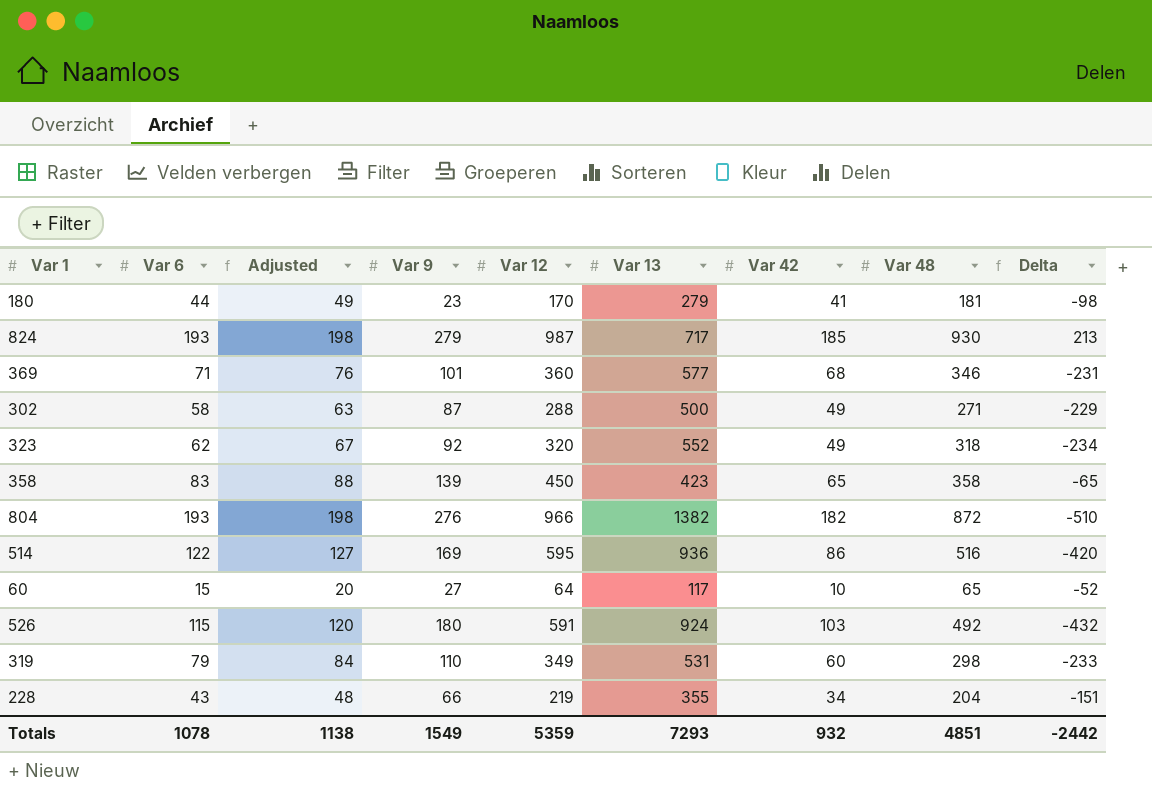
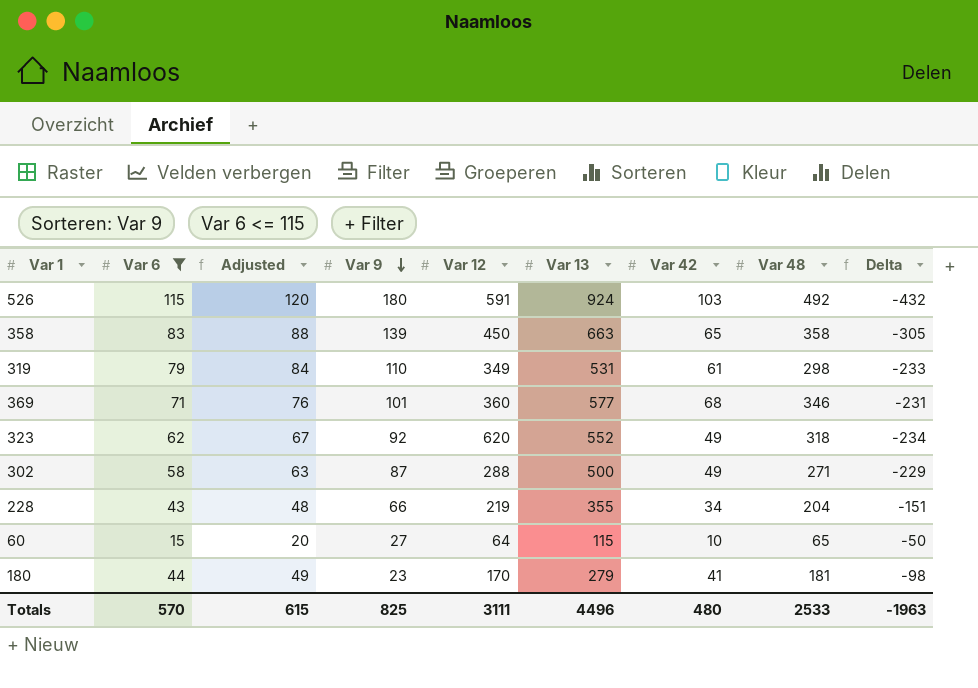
filter: none -> Var 6 <= 115
row order: none -> Var 9 descending
358 | Var 13: 423 -> 663
358 | Delta: -65 -> -305
319 | Var 42: 60 -> 61
323 | Var 12: 320 -> 620
60 | Var 13: 117 -> 115
60 | Delta: -52 -> -50
Totals | Var 6: 1078 -> 570
Totals | Adjusted: 1138 -> 615
Totals | Var 9: 1549 -> 825
Totals | Var 12: 5359 -> 3111
Totals | Var 13: 7293 -> 4496
Totals | Var 42: 932 -> 480
Totals | Var 48: 4851 -> 2533
Totals | Delta: -2442 -> -1963

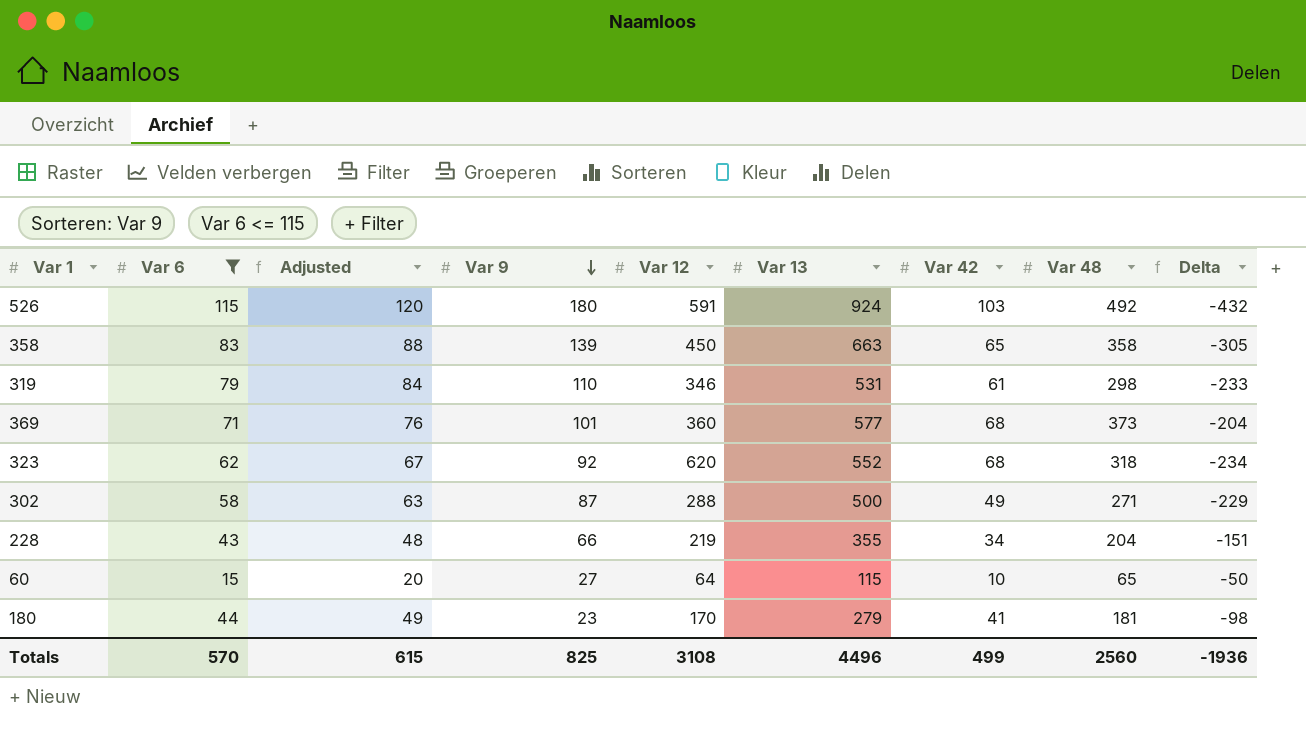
319 | Var 12: 349 -> 346
369 | Var 48: 346 -> 373
369 | Delta: -231 -> -204
323 | Var 42: 49 -> 68
Totals | Var 12: 3111 -> 3108
Totals | Var 42: 480 -> 499
Totals | Var 48: 2533 -> 2560
Totals | Delta: -1963 -> -1936

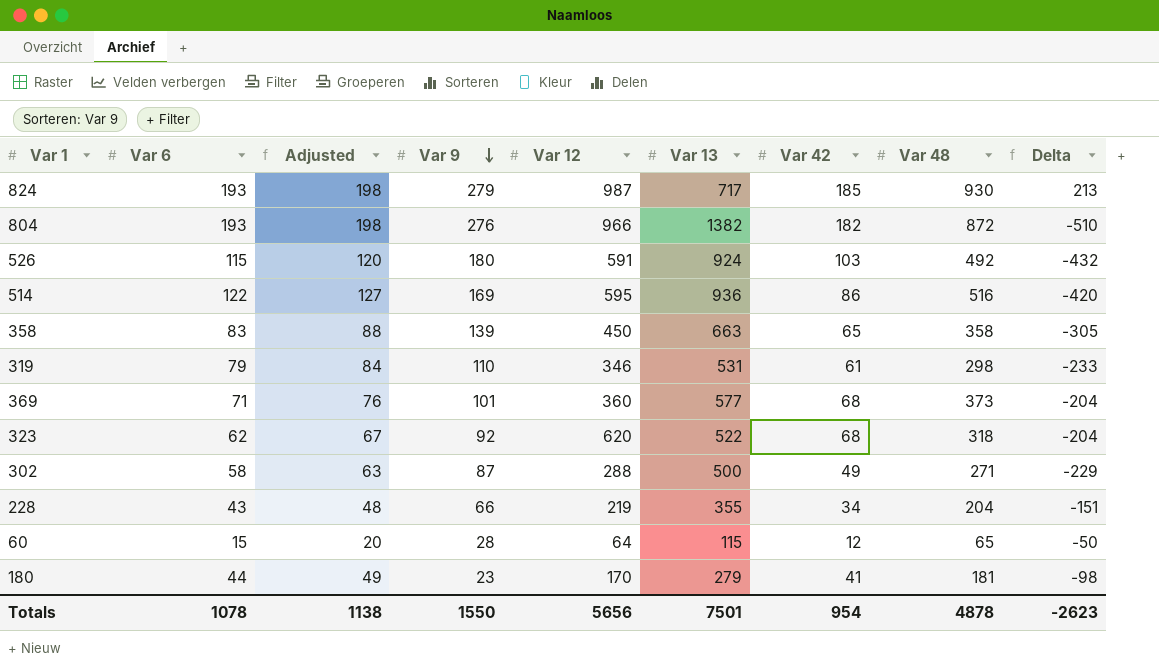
filter: Var 6 <= 115 -> none
323 | Var 13: 552 -> 522
323 | Delta: -234 -> -204
60 | Var 9: 27 -> 28
60 | Var 42: 10 -> 12
Totals | Var 6: 570 -> 1078
Totals | Adjusted: 615 -> 1138
Totals | Var 9: 825 -> 1550
Totals | Var 12: 3108 -> 5656
Totals | Var 13: 4496 -> 7501
Totals | Var 42: 499 -> 954
Totals | Var 48: 2560 -> 4878
Totals | Delta: -1936 -> -2623

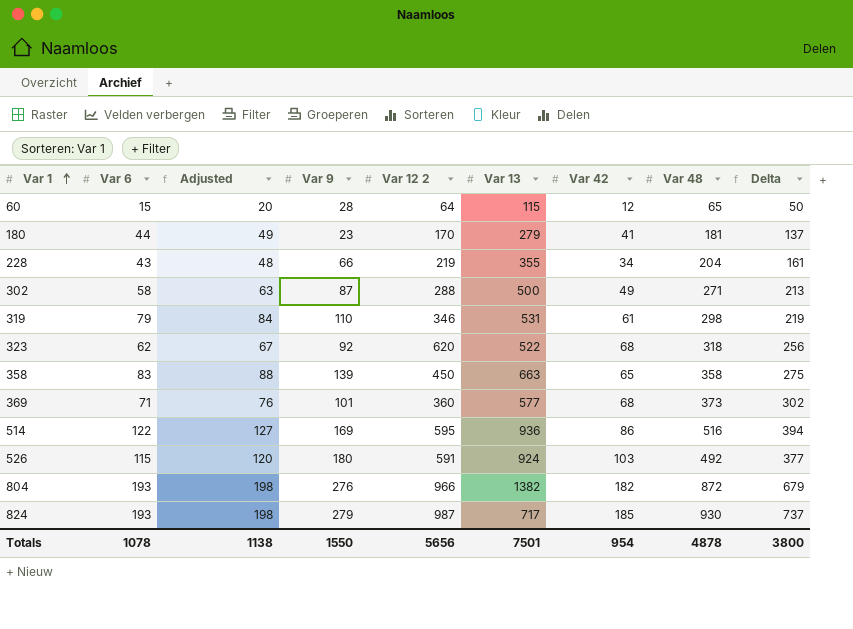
row order: Var 9 descending -> Var 1 ascending
column name: Var 12 -> Var 12 2
column Delta | formula: [Var 48] - [Var 13] -> [Var 48] - [Var 6]
Totals | Delta: -2623 -> 3800

